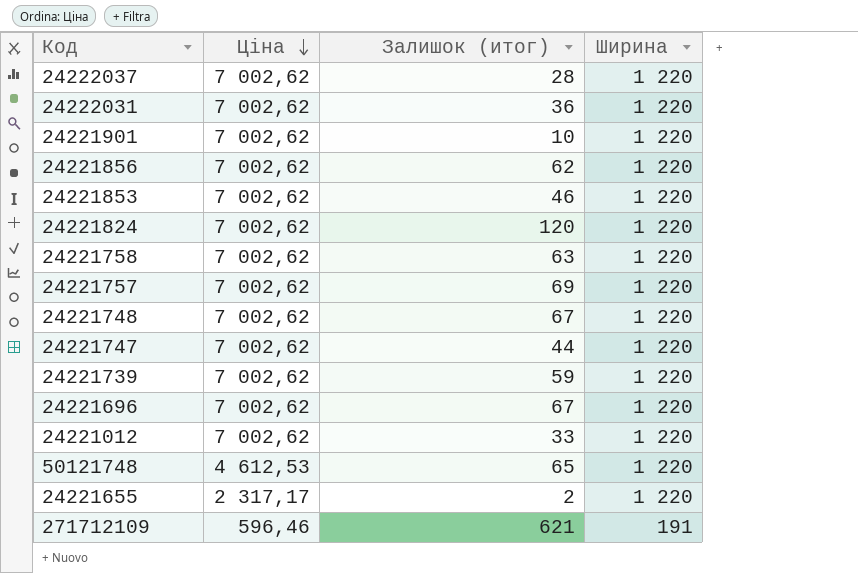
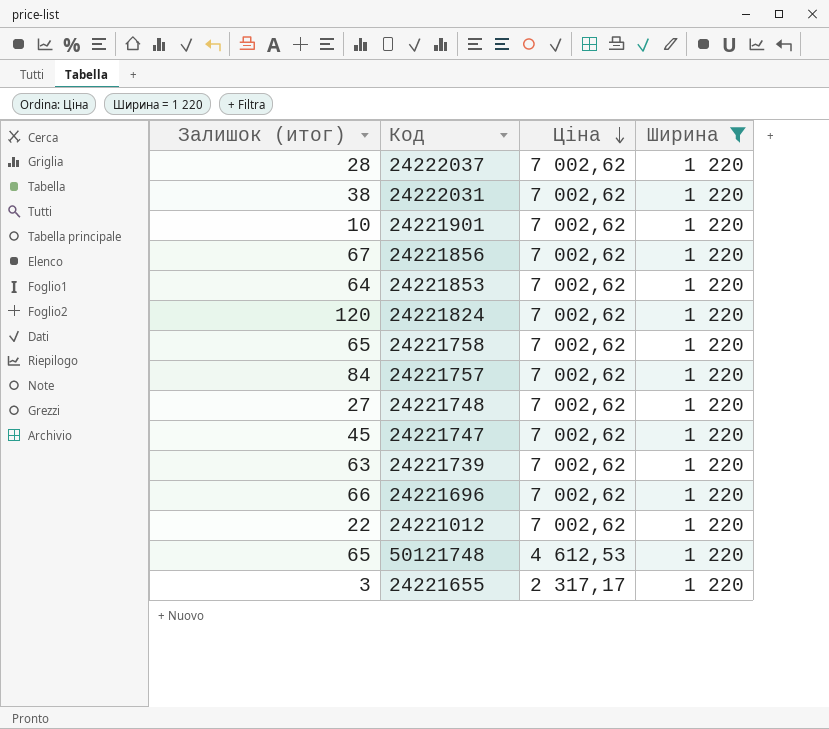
filter: none -> Ширина = 1 220
column Залишок (итог) | position: 3 -> 1
24222031 | Залишок (итог): 36 -> 38
24221856 | Залишок (итог): 62 -> 67
24221853 | Залишок (итог): 46 -> 64
24221758 | Залишок (итог): 63 -> 65
24221757 | Залишок (итог): 69 -> 84
24221748 | Залишок (итог): 67 -> 27
24221747 | Залишок (итог): 44 -> 45
24221739 | Залишок (итог): 59 -> 63
24221696 | Залишок (итог): 67 -> 66
24221012 | Залишок (итог): 33 -> 22
24221655 | Залишок (итог): 2 -> 3

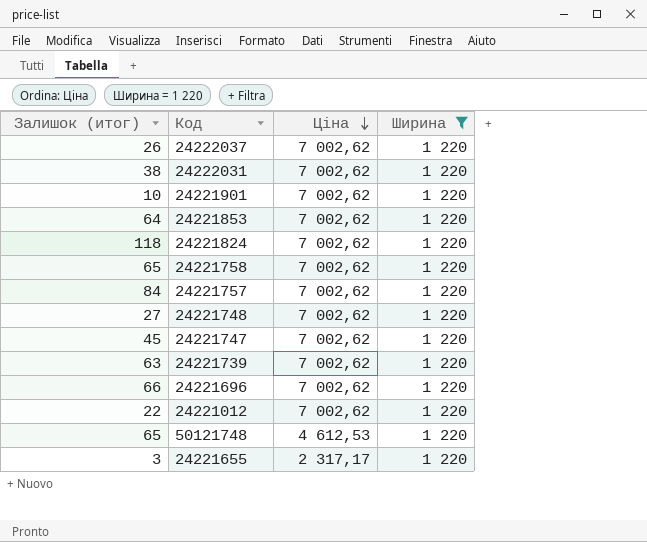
row 24221856: 67 | 7 002,62 | 1 220 -> none
24222037 | Залишок (итог): 28 -> 26
24221824 | Залишок (итог): 120 -> 118

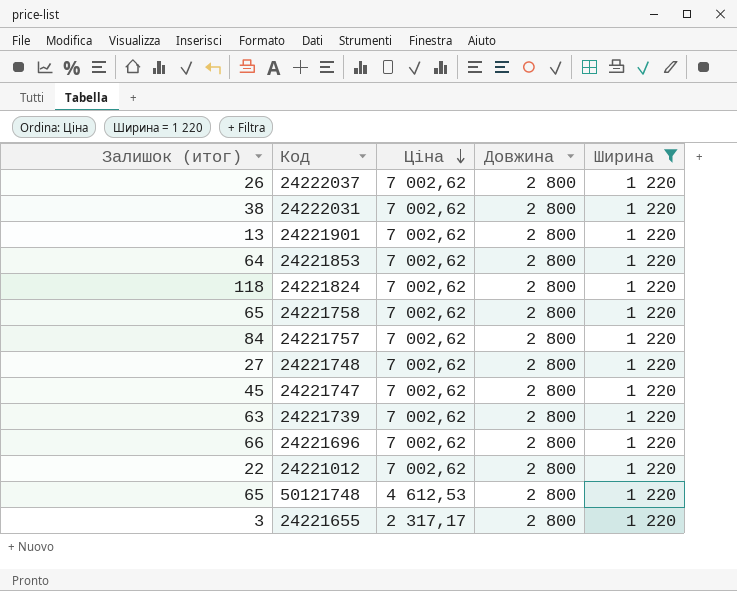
column Довжина | position: none -> 4
24221901 | Залишок (итог): 10 -> 13

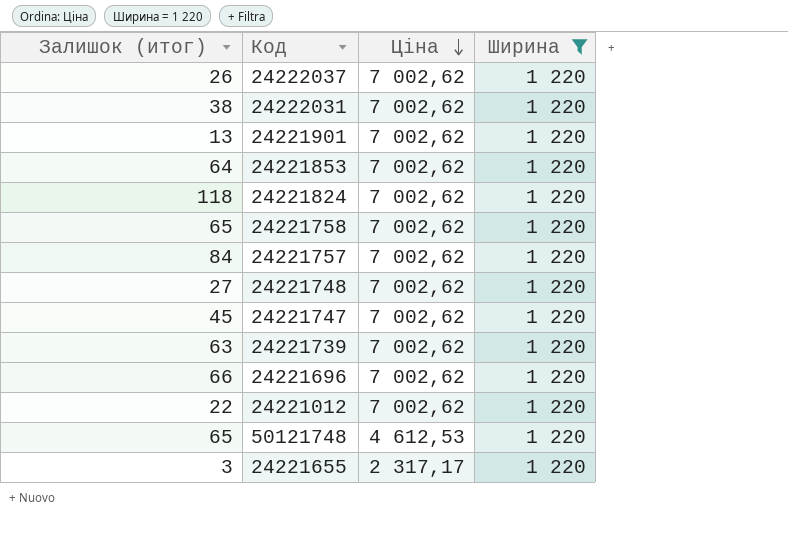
column Довжина | position: 4 -> none

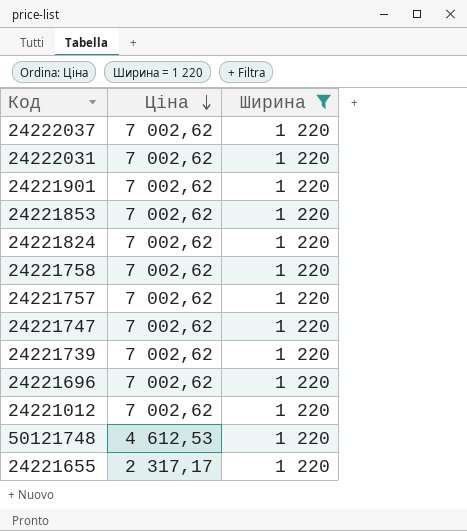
column Залишок (итог) | position: 1 -> none
row 24221748: 27 | 7 002,62 | 1 220 -> none

